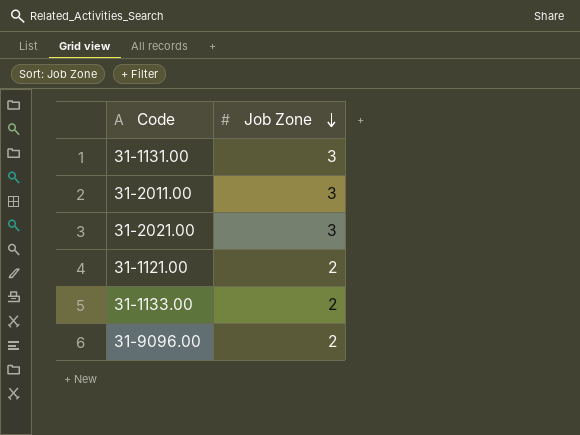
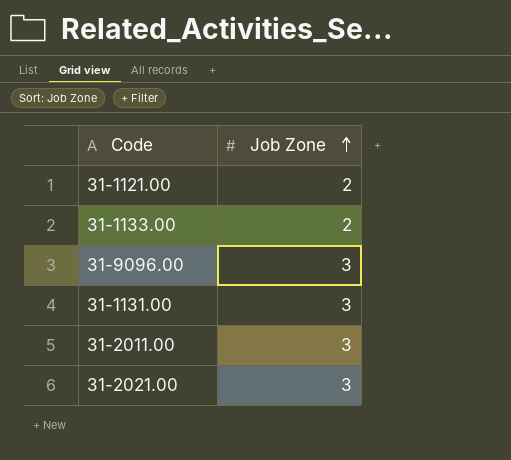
row order: Job Zone descending -> Job Zone ascending
31-9096.00 | Job Zone: 2 -> 3

